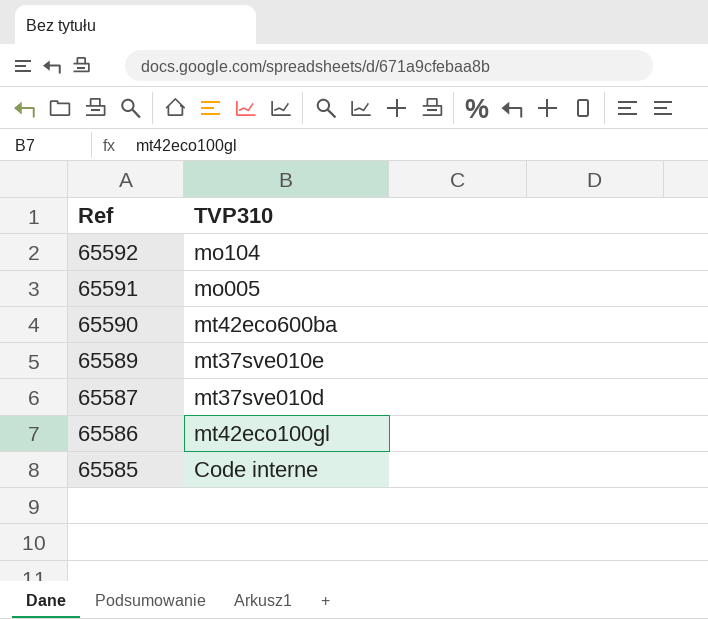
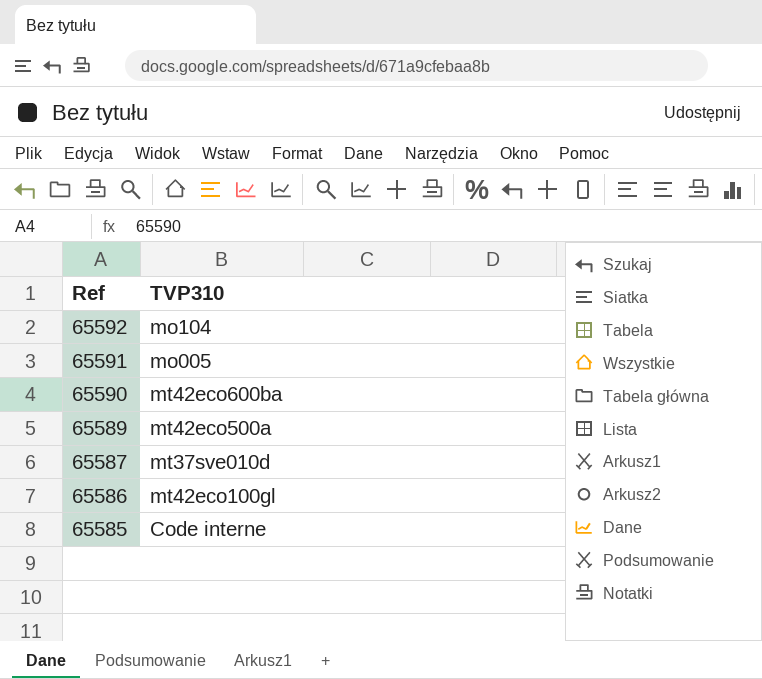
65589 | TVP310: mt37sve010e -> mt42eco500a

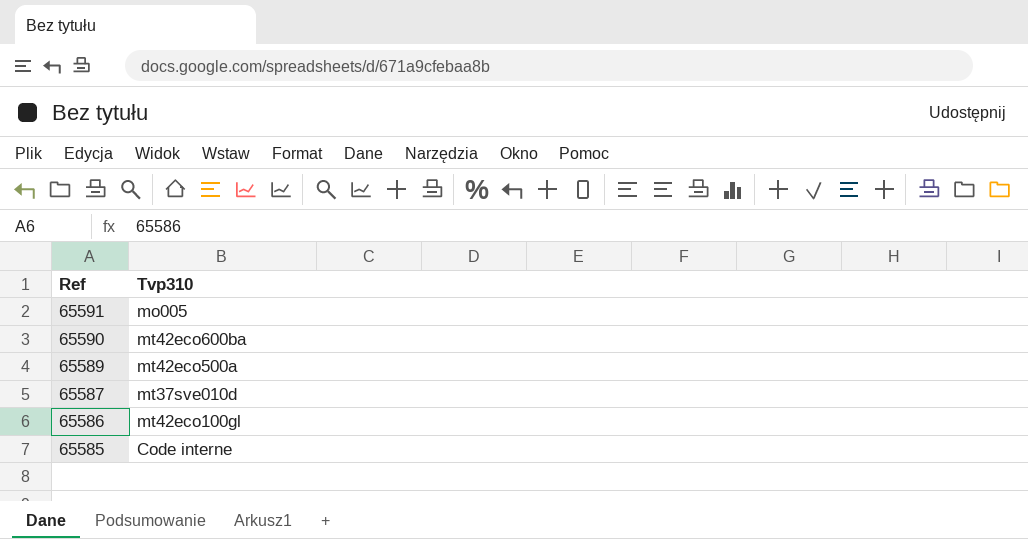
column name: TVP310 -> Tvp310
row 65592: mo104 -> none

